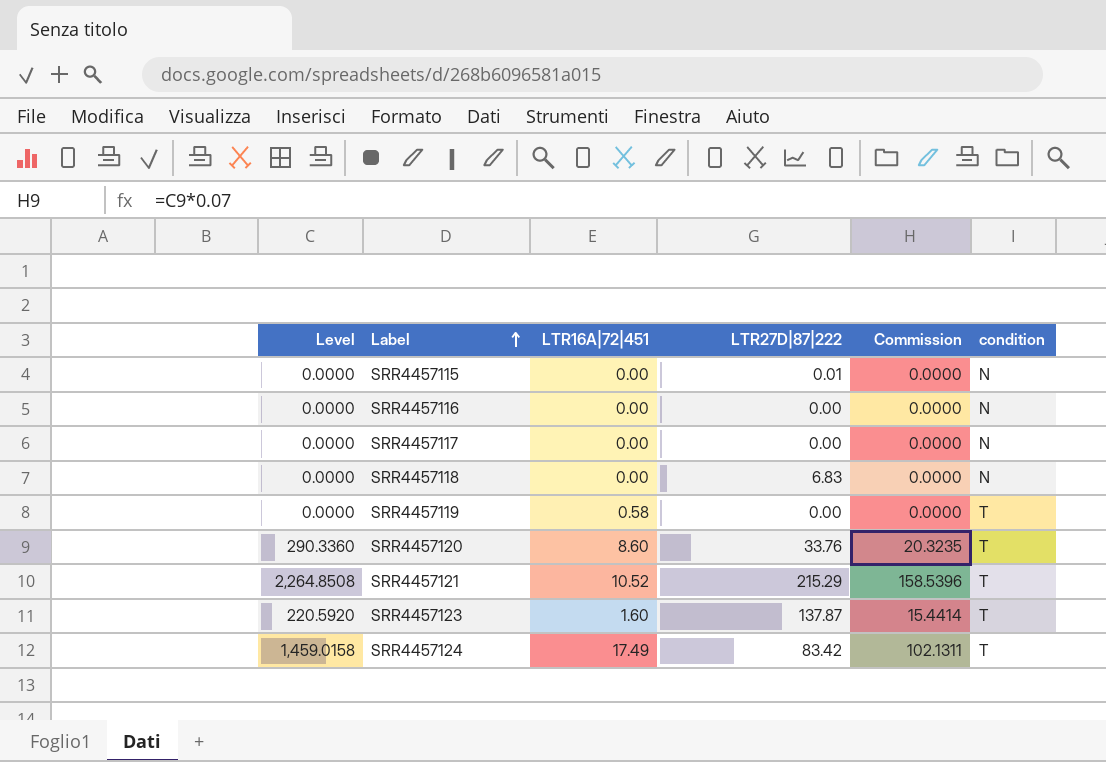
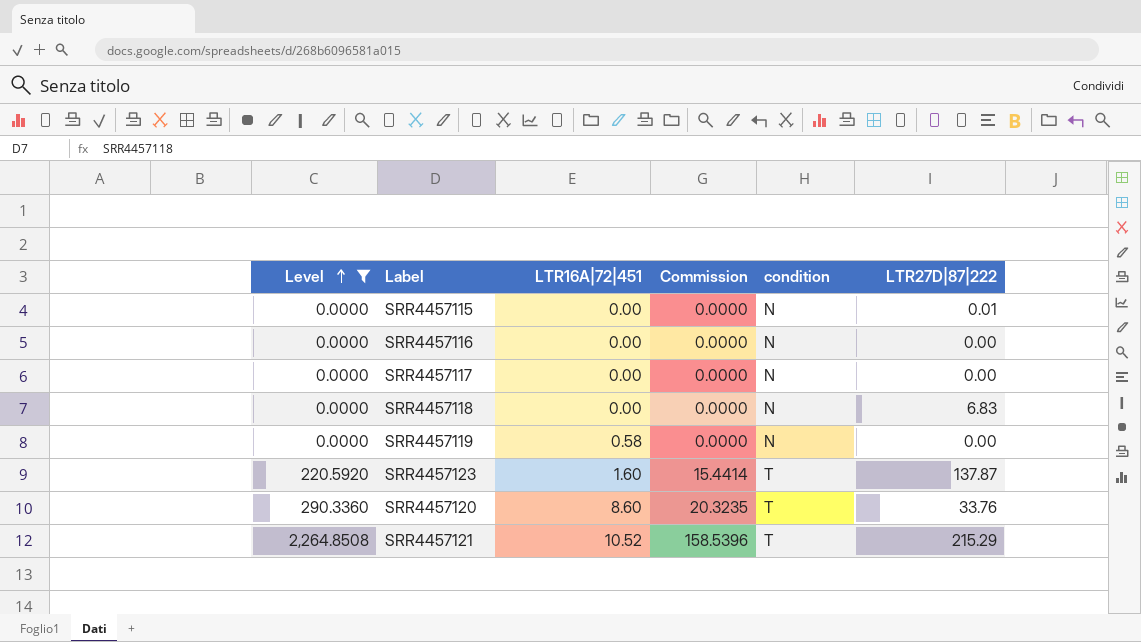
filter: none -> Level != 1,459.0158
row order: Label ascending -> Level ascending
column LTR27D|87|222 | position: 4 -> 6
SRR4457119 | condition: T -> N

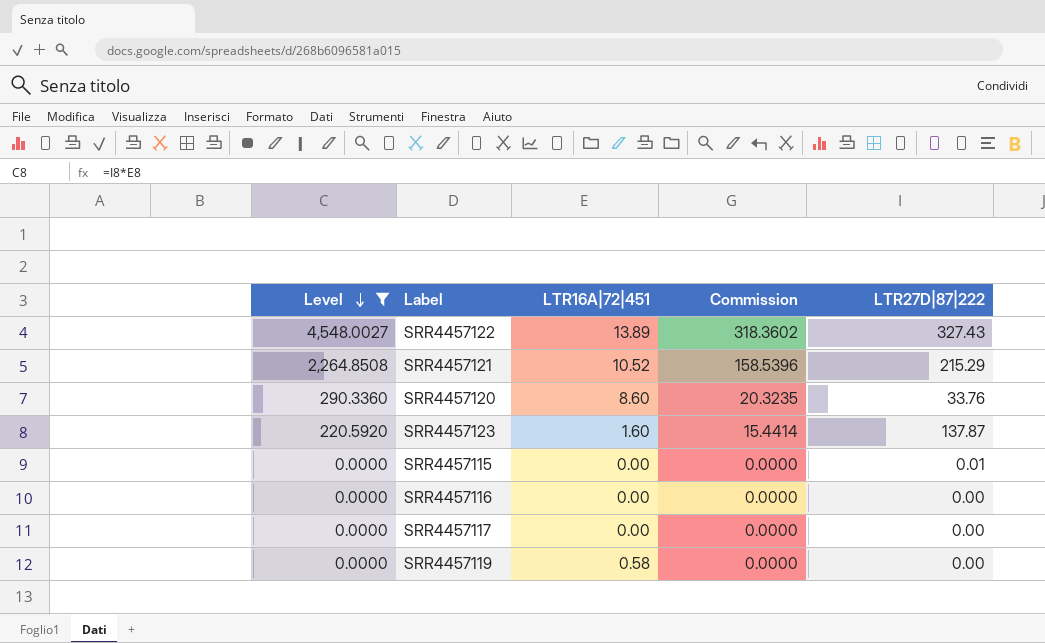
row order: Level ascending -> Level descending
column condition | position: 5 -> none
row SRR4457118: 0.0000 | 0.00 | 0.0000 | N | 6.83 -> none
row SRR4457122: none -> 4,548.0027 | 13.89 | 318.3602 | 327.43

